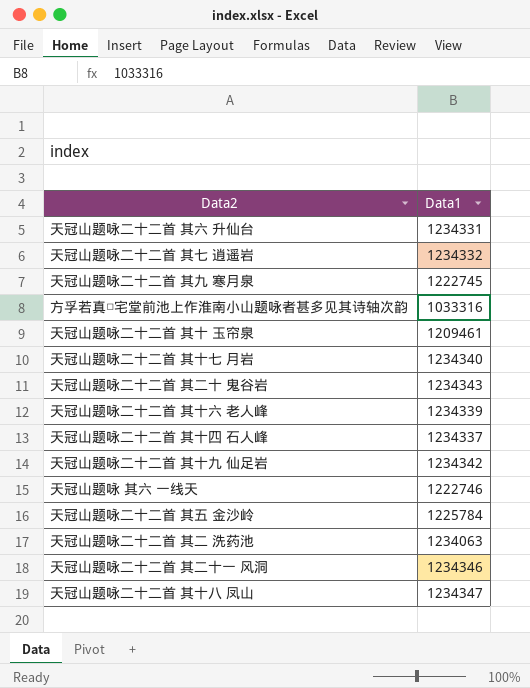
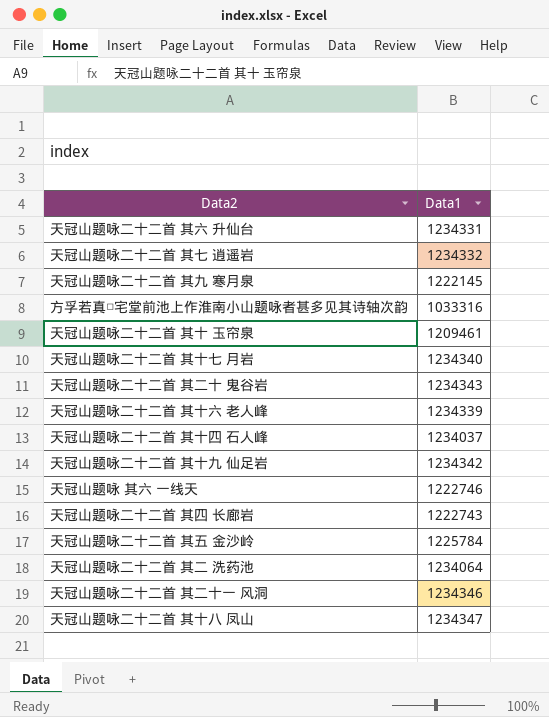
天冠山题咏二十二首 其九 寒月泉 | Data1: 1222745 -> 1222145
天冠山题咏二十二首 其十四 石人峰 | Data1: 1234337 -> 1234037
row 天冠山题咏二十二首 其四 长廊岩: none -> 1222743
天冠山题咏二十二首 其二 洗药池 | Data1: 1234063 -> 1234064

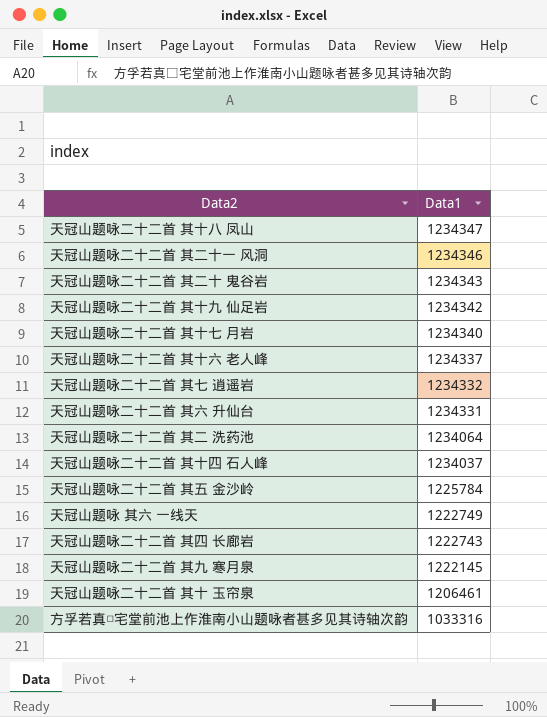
row order: none -> Data1 descending
天冠山题咏二十二首 其十六 老人峰 | Data1: 1234339 -> 1234337
天冠山题咏 其六 一线天 | Data1: 1222746 -> 1222749
天冠山题咏二十二首 其十 玉帘泉 | Data1: 1209461 -> 1206461

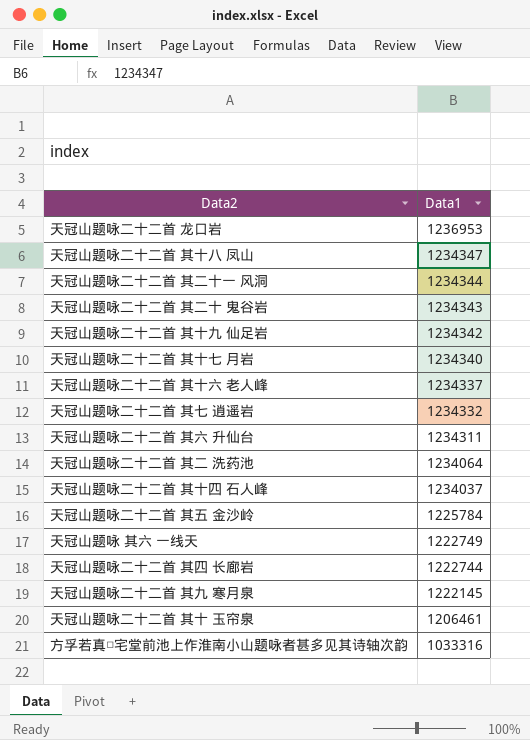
row 天冠山题咏二十二首 龙口岩: none -> 1236953
天冠山题咏二十二首 其二十一 风洞 | Data1: 1234346 -> 1234344
天冠山题咏二十二首 其六 升仙台 | Data1: 1234331 -> 1234311
天冠山题咏二十二首 其四 长廊岩 | Data1: 1222743 -> 1222744

